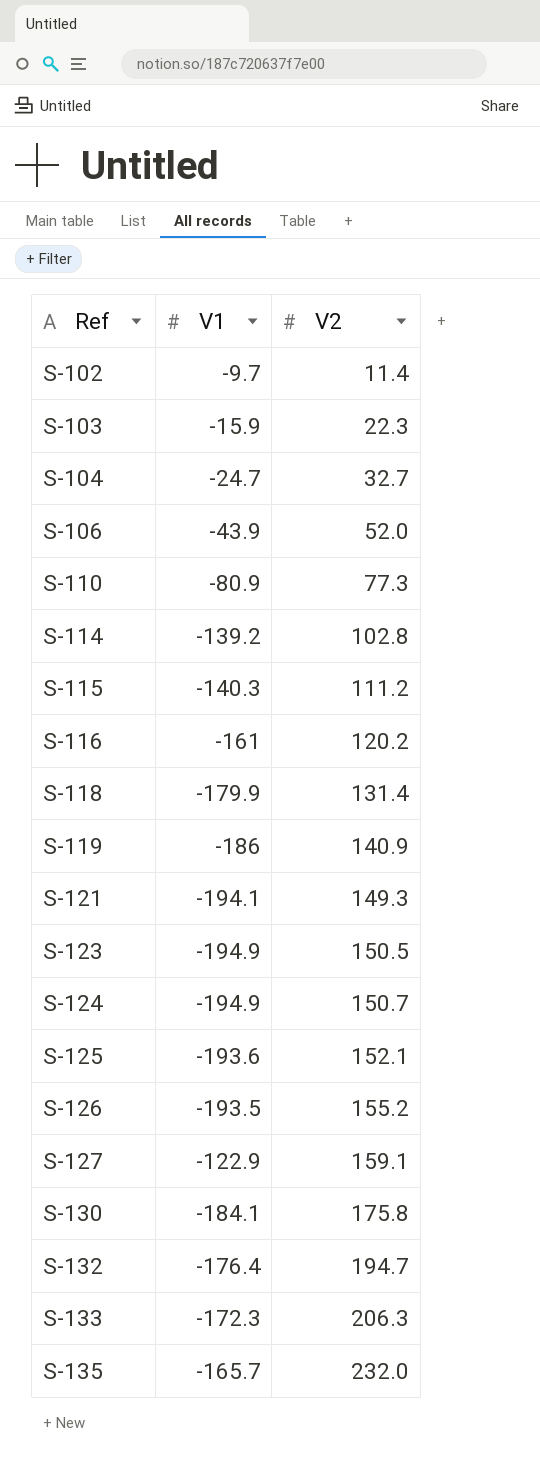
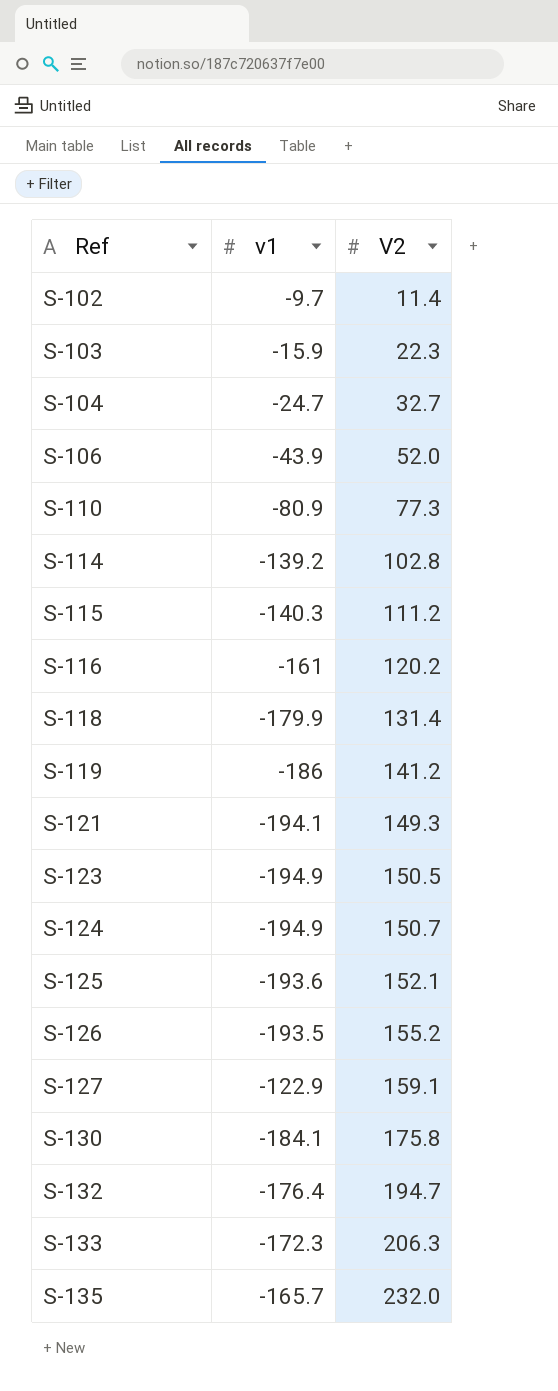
column name: V1 -> v1
S-119 | V2: 140.9 -> 141.2

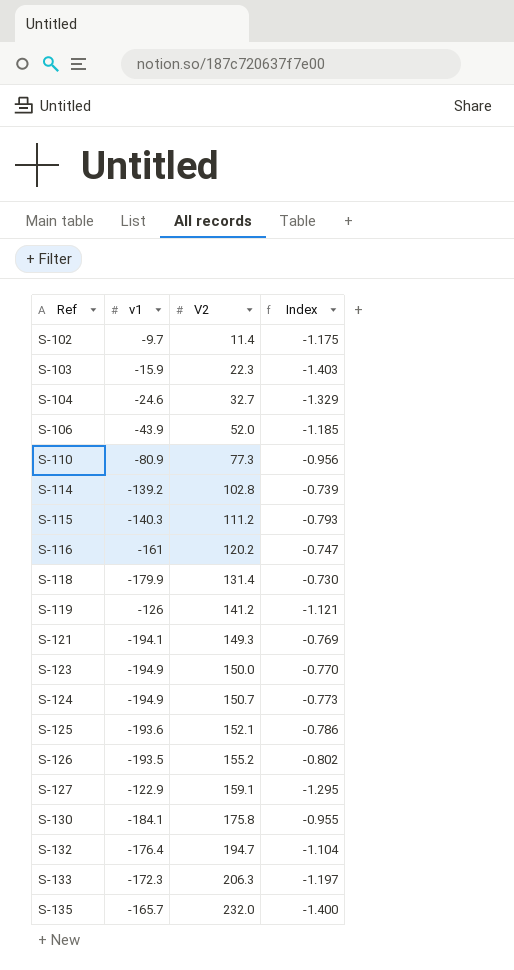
column Index | formula: none -> [V2] / [v1]
S-104 | v1: -24.7 -> -24.6
S-119 | v1: -186 -> -126
S-123 | V2: 150.5 -> 150.0

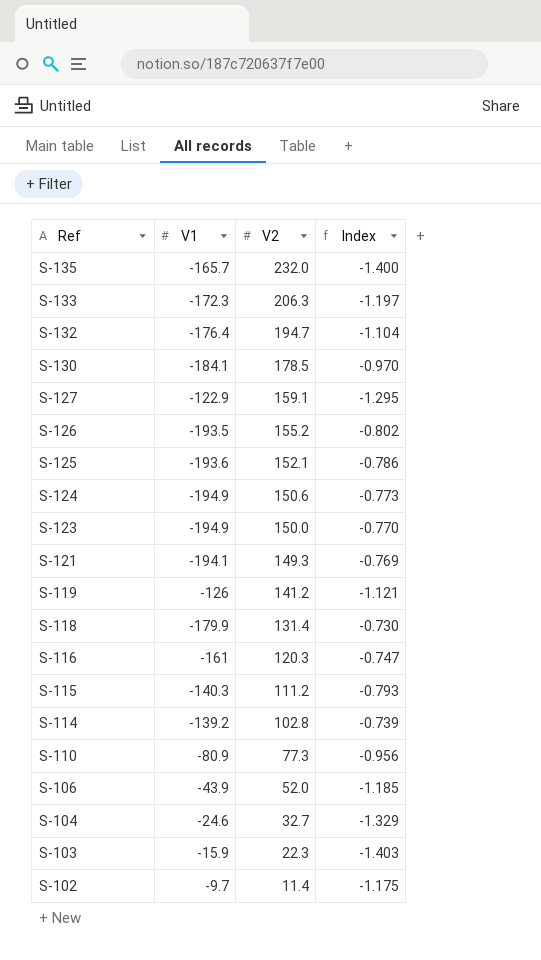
row order: Ref ascending -> Ref descending
column name: v1 -> V1
S-130 | V2: 175.8 -> 178.5
S-130 | Index: -0.955 -> -0.970
S-124 | V2: 150.7 -> 150.6
S-116 | V2: 120.2 -> 120.3

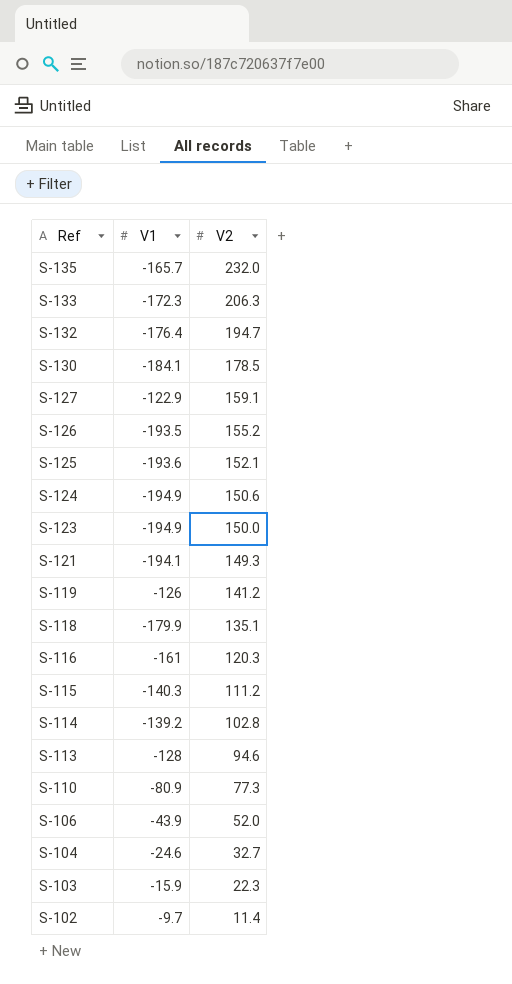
column Index | formula: [V2] / [V1] -> none
S-118 | V2: 131.4 -> 135.1
row S-113: none -> -128 | 94.6

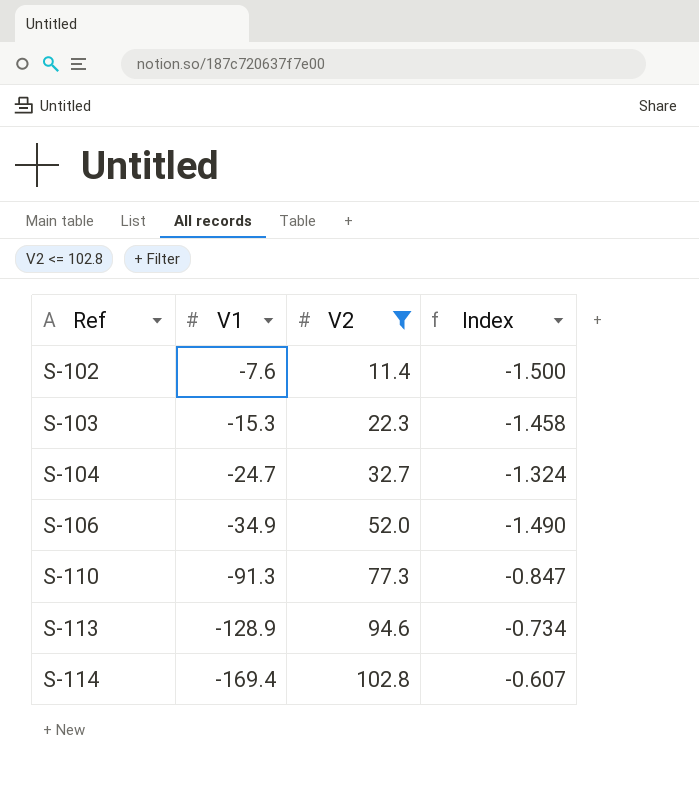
filter: none -> V2 <= 102.8
row order: Ref descending -> Ref ascending
column Index | formula: none -> [V2] / [V1]
S-102 | V1: -9.7 -> -7.6
S-103 | V1: -15.9 -> -15.3
S-104 | V1: -24.6 -> -24.7
S-106 | V1: -43.9 -> -34.9
S-110 | V1: -80.9 -> -91.3
S-113 | V1: -128 -> -128.9
S-114 | V1: -139.2 -> -169.4

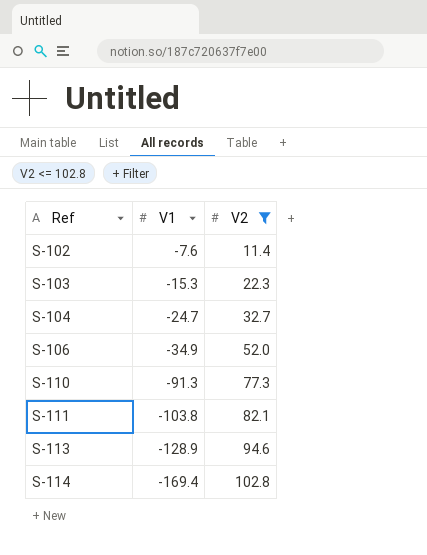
column Index | formula: [V2] / [V1] -> none
row S-111: none -> -103.8 | 82.1

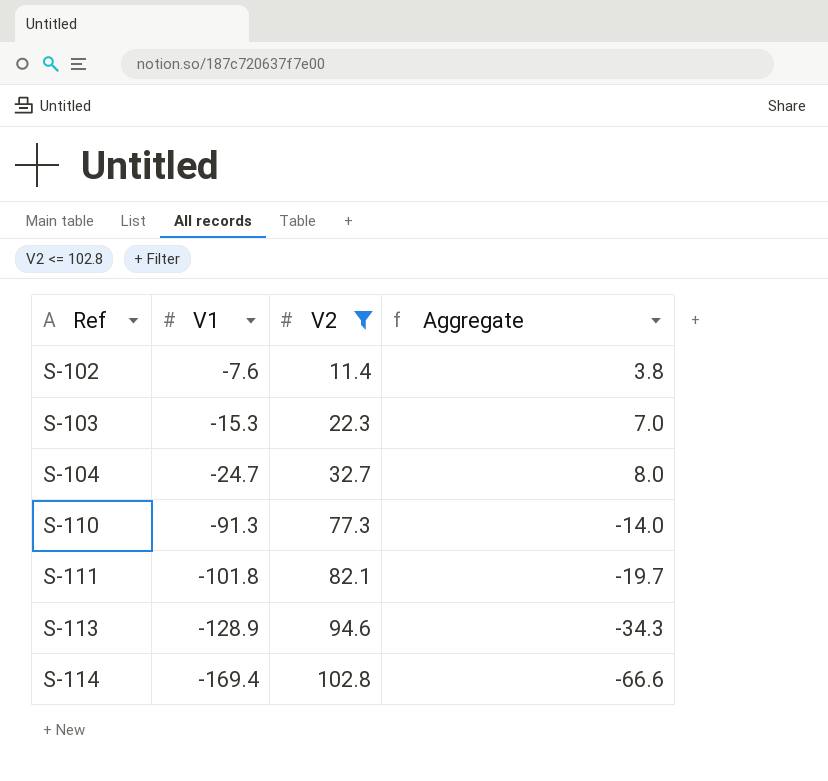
column Aggregate | formula: none -> [V1] + [V2]
row S-106: -34.9 | 52.0 -> none
S-111 | V1: -103.8 -> -101.8

